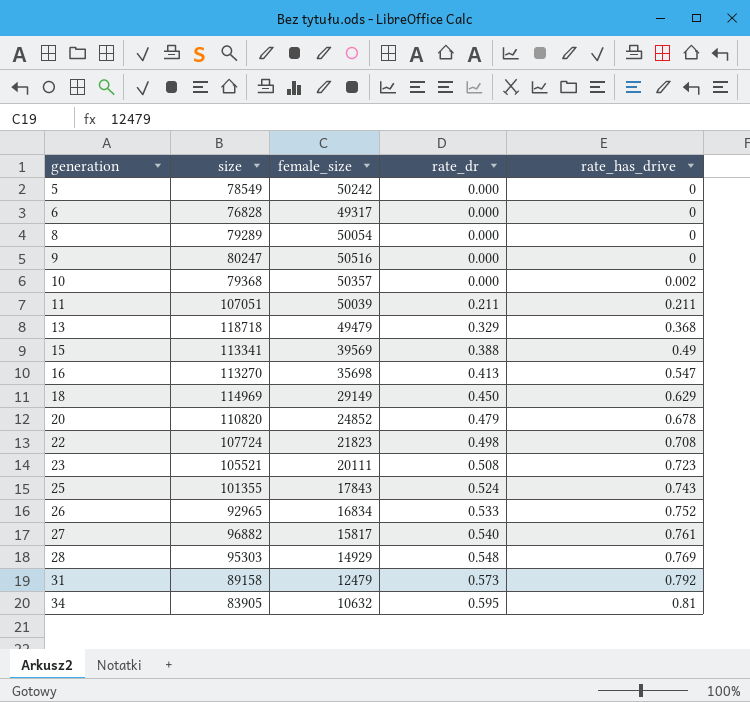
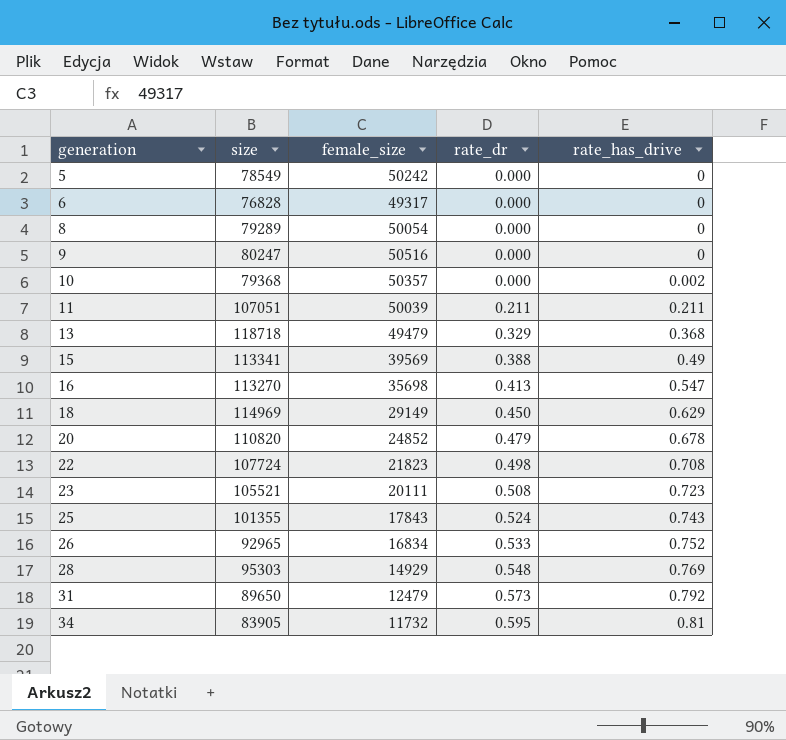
row 27: 96882 | 15817 | 0.540 | 0.761 -> none
31 | size: 89158 -> 89650
34 | female_size: 10632 -> 11732

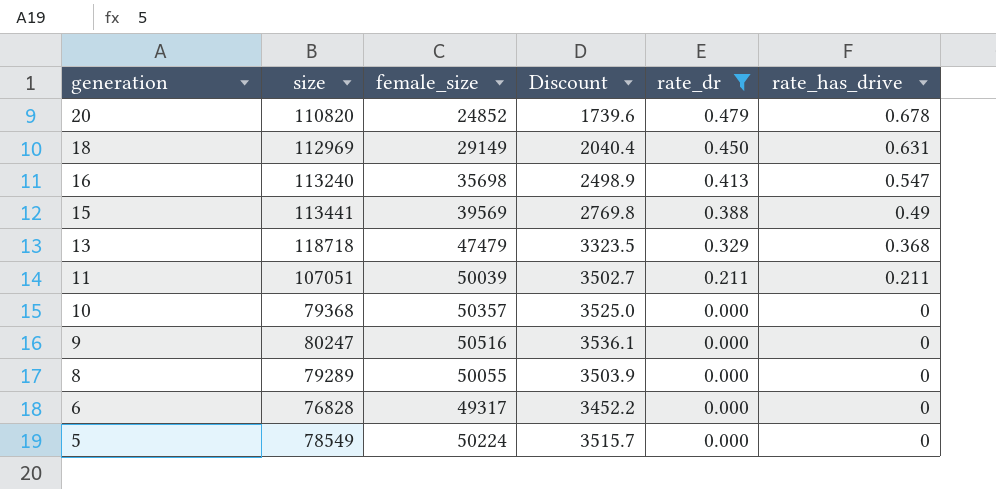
filter: none -> rate_dr <= 0.479
row order: generation ascending -> generation descending
column Discount | formula: none -> [female_size] * 0.07
18 | size: 114969 -> 112969
18 | rate_has_drive: 0.629 -> 0.631
16 | size: 113270 -> 113240
15 | size: 113341 -> 113441
13 | female_size: 49479 -> 47479
10 | rate_has_drive: 0.002 -> 0
8 | female_size: 50054 -> 50055
5 | female_size: 50242 -> 50224

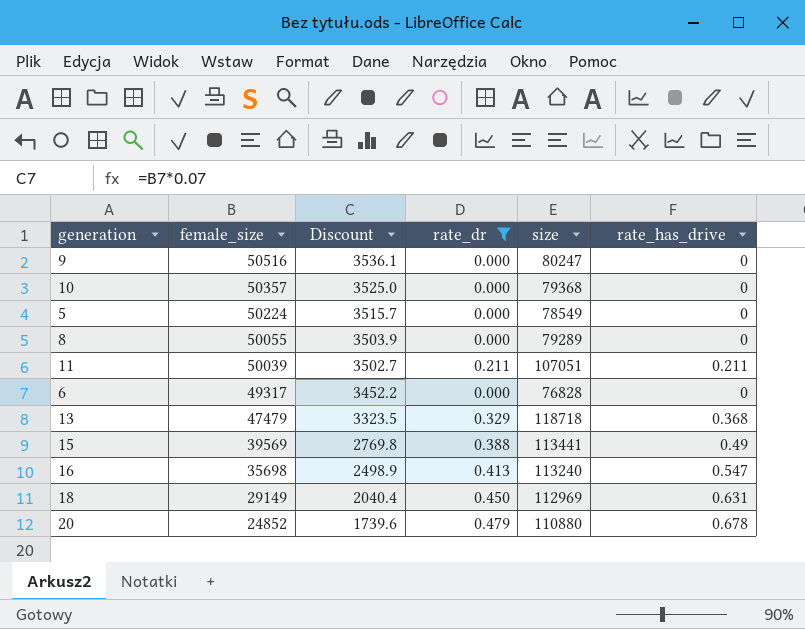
row order: generation descending -> female_size descending
column size | position: 2 -> 5
20 | size: 110820 -> 110880

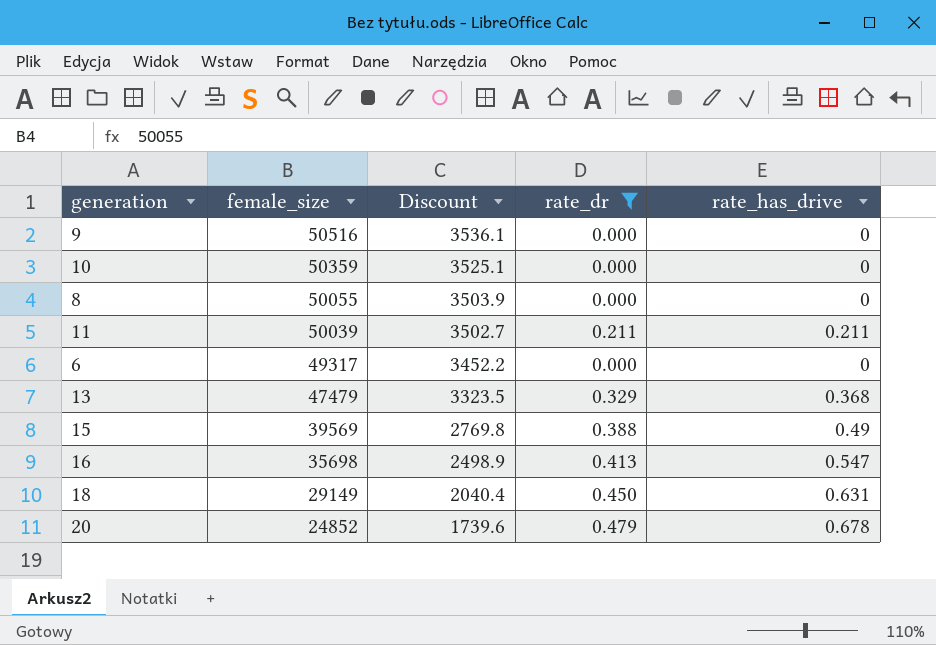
column size | position: 5 -> none
row 5: 50224 | 3515.7 | 0.000 | 78549 | 0 -> none
10 | female_size: 50357 -> 50359
10 | Discount: 3525.0 -> 3525.1

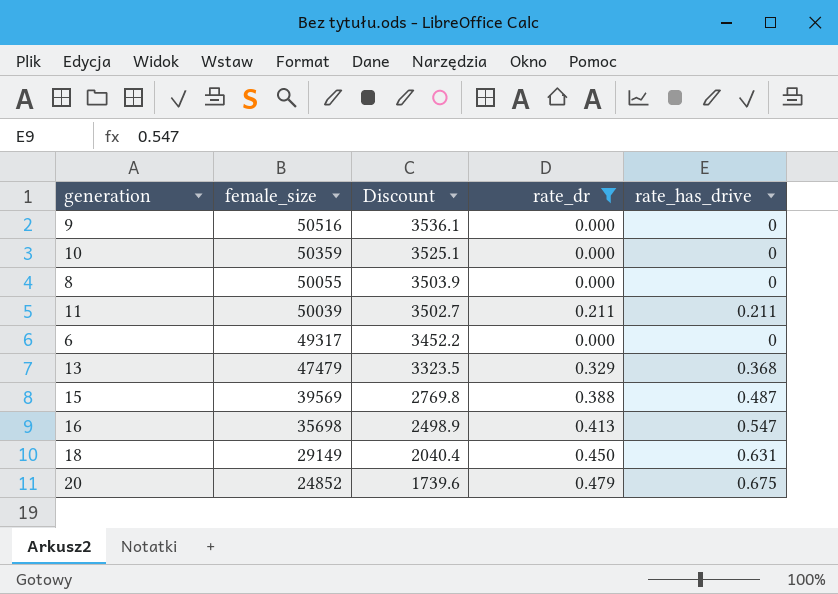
15 | rate_has_drive: 0.49 -> 0.487
20 | rate_has_drive: 0.678 -> 0.675

